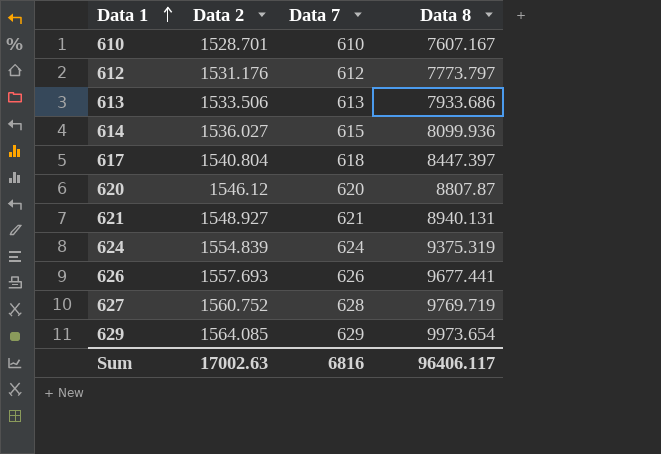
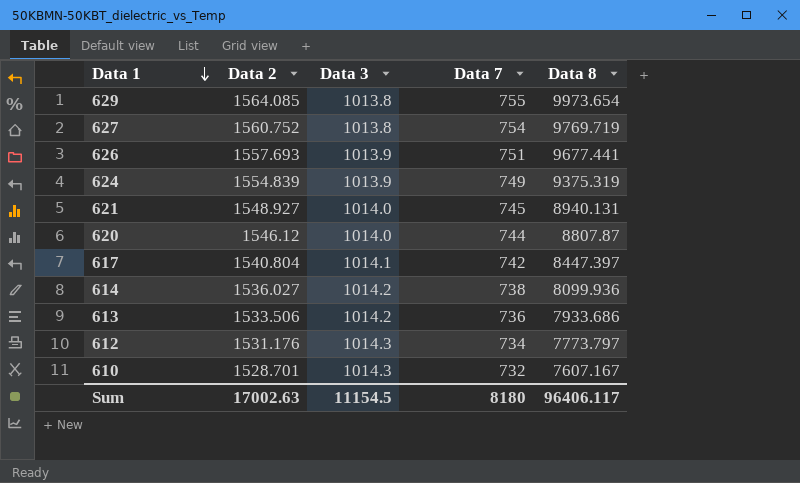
row order: Data 1 ascending -> Data 1 descending
column Data 3 | position: none -> 3
629 | Data 7: 629 -> 755
627 | Data 7: 628 -> 754
626 | Data 7: 626 -> 751
624 | Data 7: 624 -> 749
621 | Data 7: 621 -> 745
620 | Data 7: 620 -> 744
617 | Data 7: 618 -> 742
614 | Data 7: 615 -> 738
613 | Data 7: 613 -> 736
612 | Data 7: 612 -> 734
610 | Data 7: 610 -> 732
Sum | Data 7: 6816 -> 8180

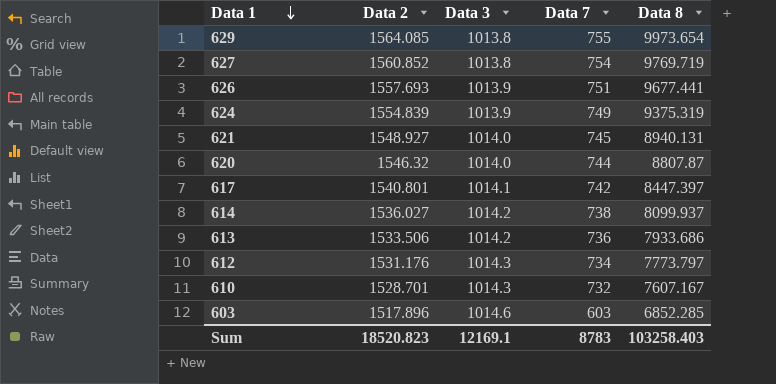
627 | Data 2: 1560.752 -> 1560.852
620 | Data 2: 1546.12 -> 1546.32
617 | Data 2: 1540.804 -> 1540.801
614 | Data 8: 8099.936 -> 8099.937
row 603: none -> 1517.896 | 1014.6 | 603 | 6852.285
Sum | Data 2: 17002.63 -> 18520.823
Sum | Data 3: 11154.5 -> 12169.1
Sum | Data 7: 8180 -> 8783
Sum | Data 8: 96406.117 -> 103258.403

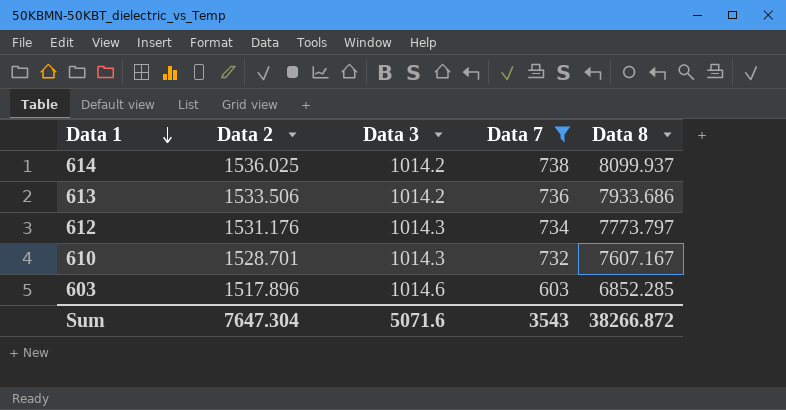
filter: none -> Data 7 <= 738
614 | Data 2: 1536.027 -> 1536.025
Sum | Data 2: 18520.823 -> 7647.304
Sum | Data 3: 12169.1 -> 5071.6
Sum | Data 7: 8783 -> 3543
Sum | Data 8: 103258.403 -> 38266.872

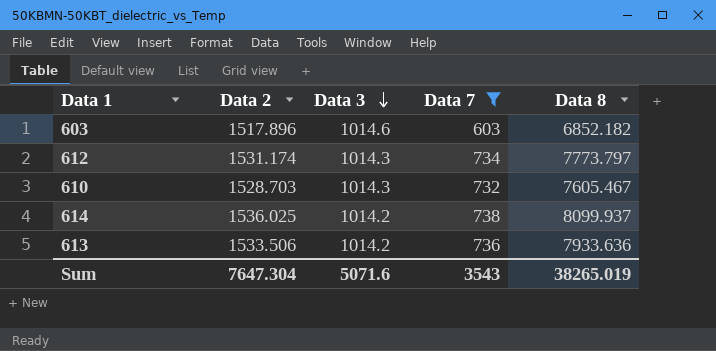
row order: Data 1 descending -> Data 3 descending
603 | Data 8: 6852.285 -> 6852.182
612 | Data 2: 1531.176 -> 1531.174
610 | Data 2: 1528.701 -> 1528.703
610 | Data 8: 7607.167 -> 7605.467
613 | Data 8: 7933.686 -> 7933.636
Sum | Data 8: 38266.872 -> 38265.019

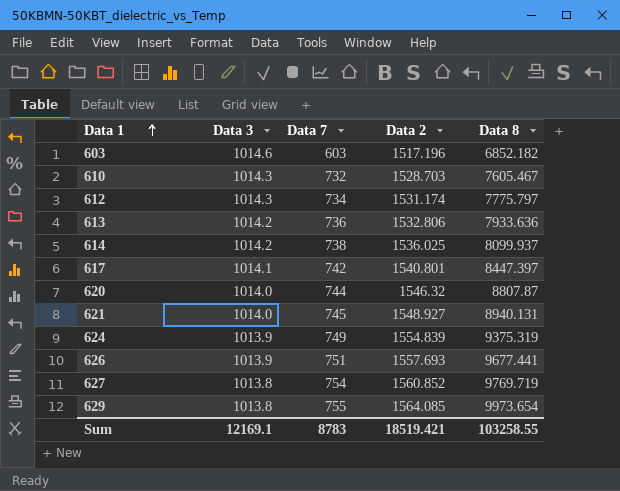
filter: Data 7 <= 738 -> none
row order: Data 3 descending -> Data 1 ascending
column Data 2 | position: 2 -> 4
603 | Data 2: 1517.896 -> 1517.196
612 | Data 8: 7773.797 -> 7775.797
613 | Data 2: 1533.506 -> 1532.806
Sum | Data 3: 5071.6 -> 12169.1
Sum | Data 7: 3543 -> 8783
Sum | Data 2: 7647.304 -> 18519.421
Sum | Data 8: 38265.019 -> 103258.55

